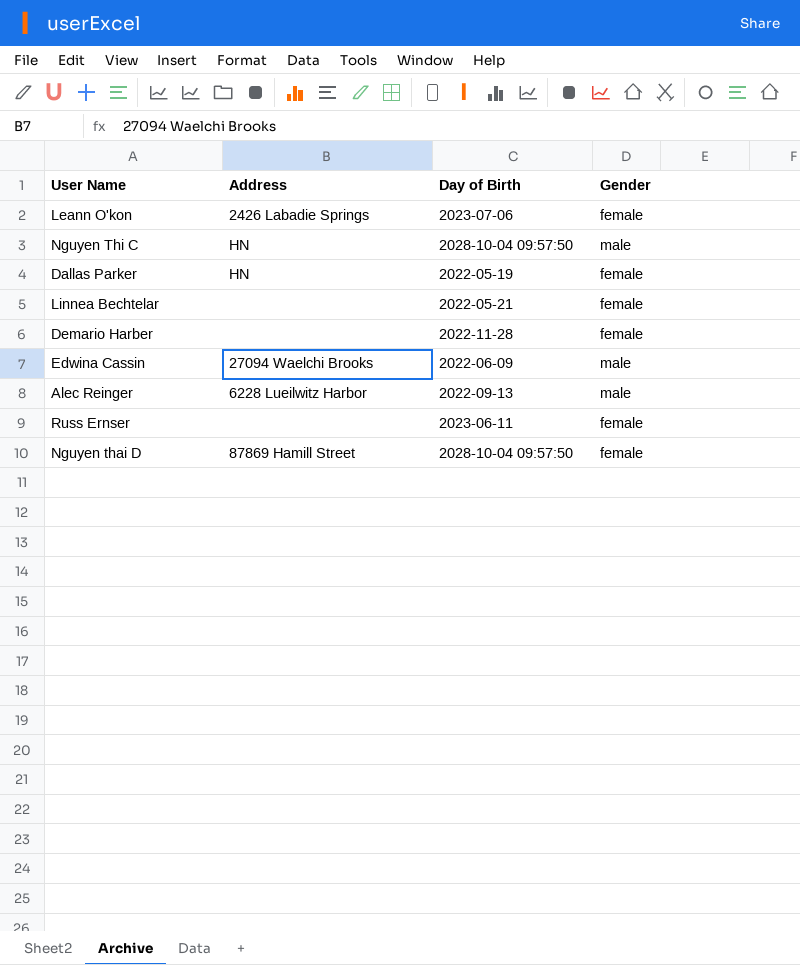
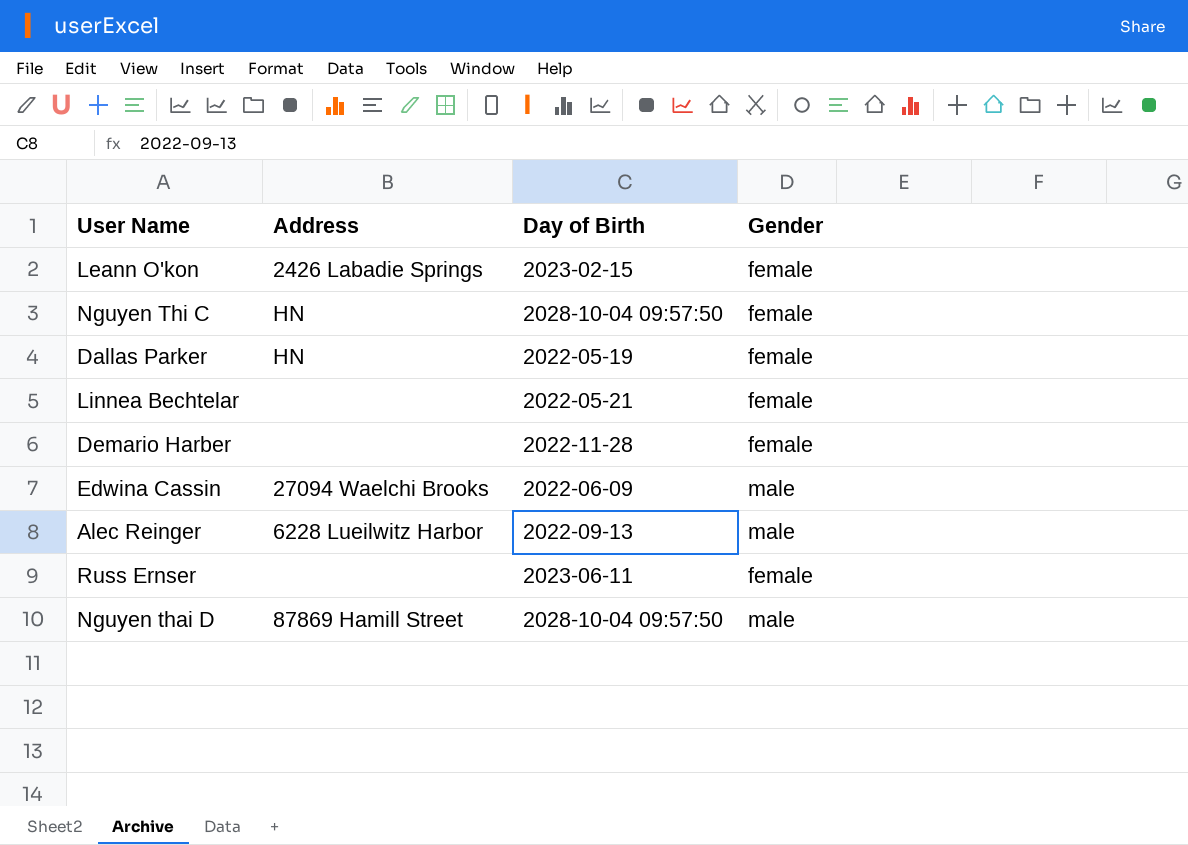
Leann O'kon | Day of Birth: 2023-07-06 -> 2023-02-15
Nguyen Thi C | Gender: male -> female
Nguyen thai D | Gender: female -> male

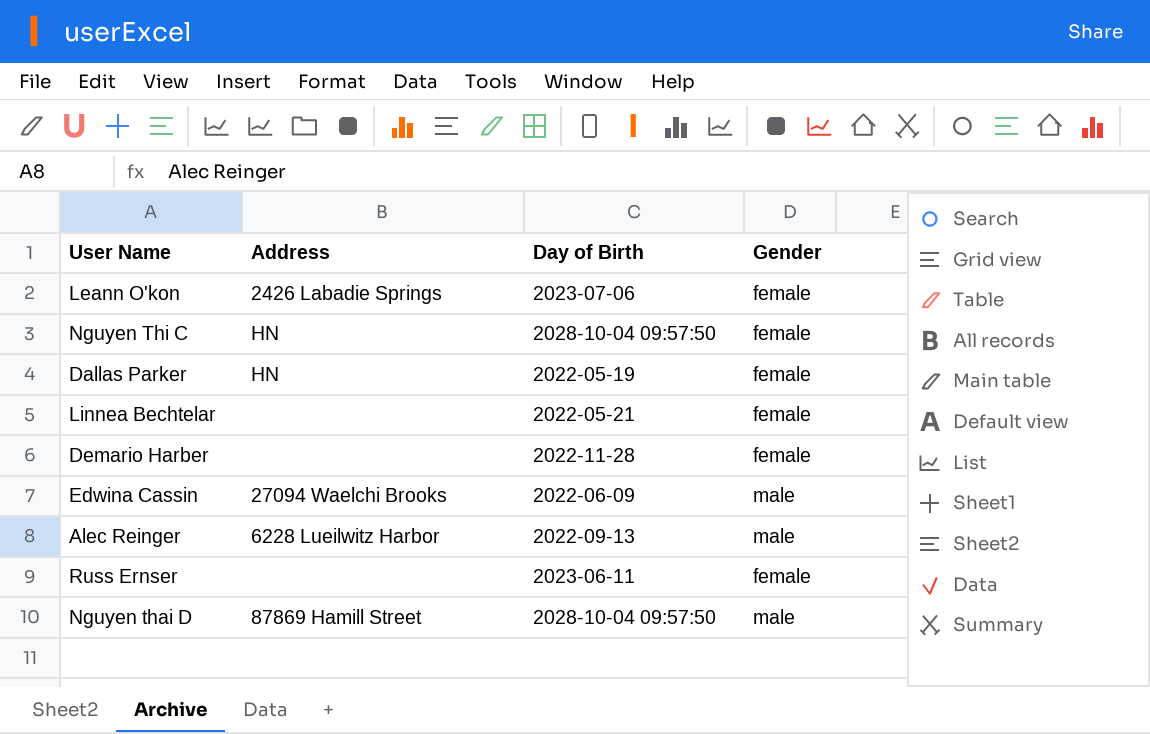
Leann O'kon | Day of Birth: 2023-02-15 -> 2023-07-06

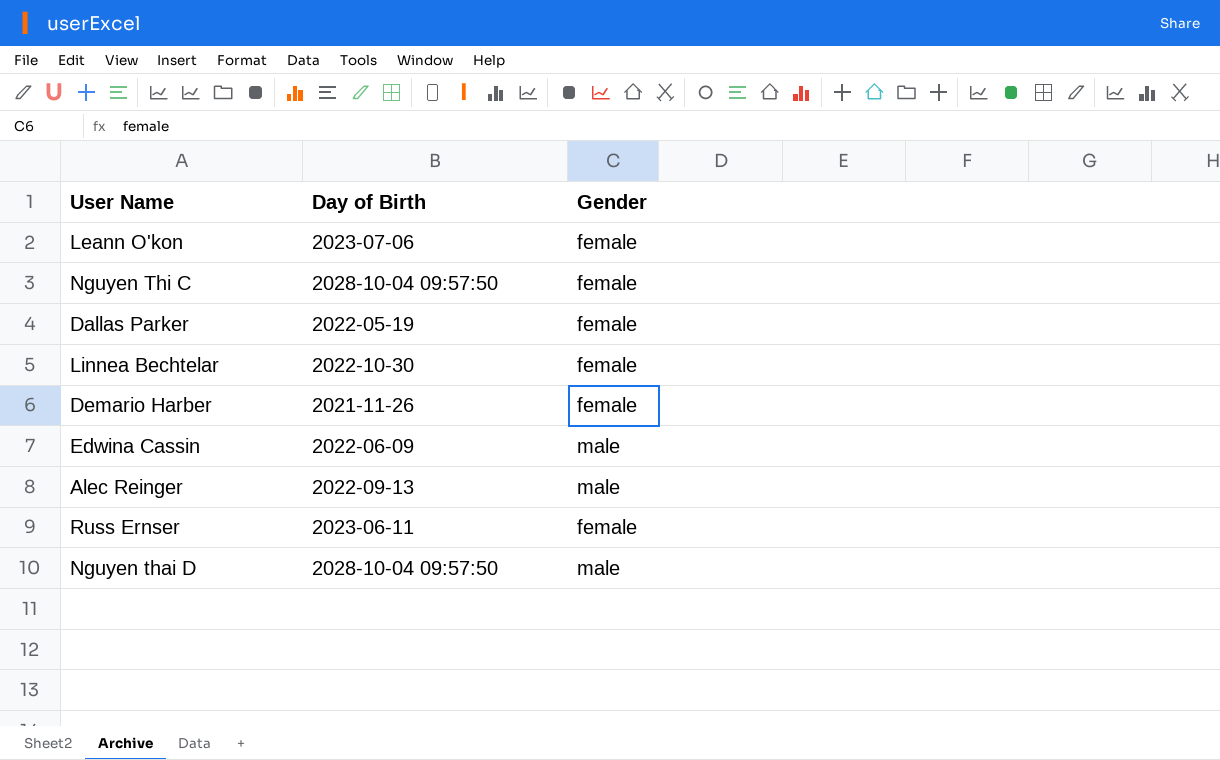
column Address | position: 2 -> none
Linnea Bechtelar | Day of Birth: 2022-05-21 -> 2022-10-30
Demario Harber | Day of Birth: 2022-11-28 -> 2021-11-26

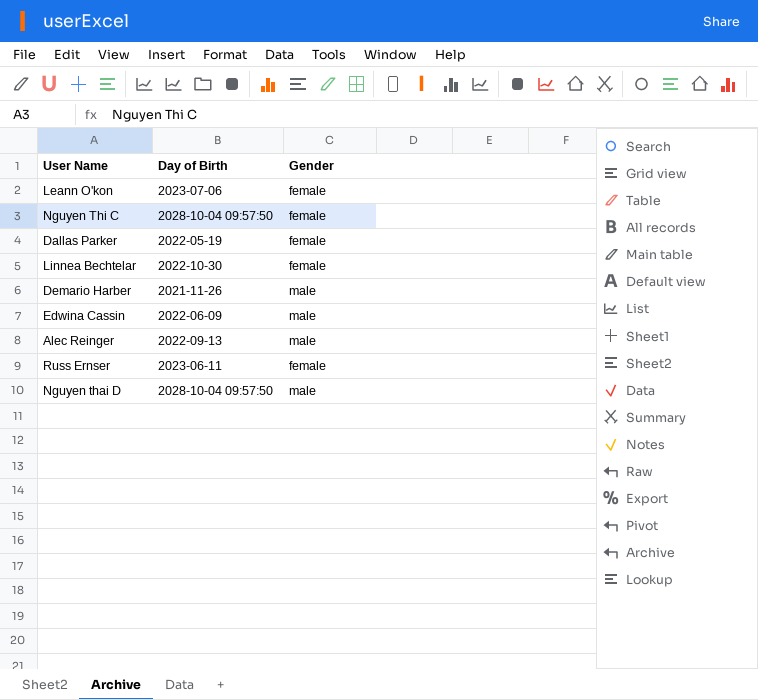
Demario Harber | Gender: female -> male

